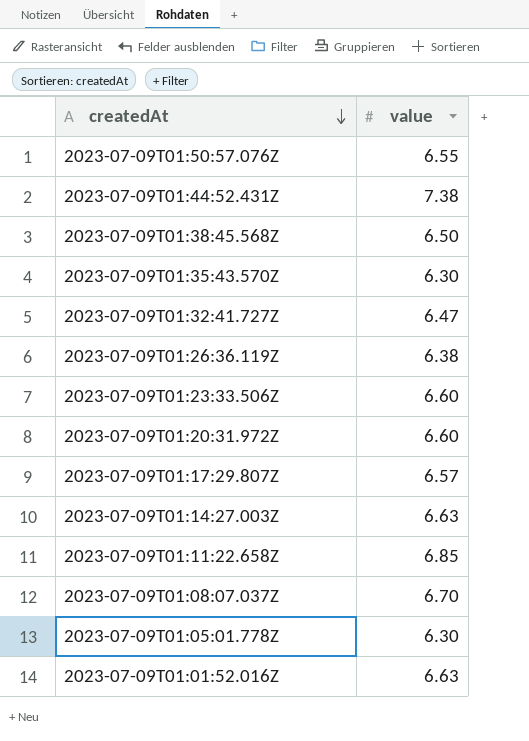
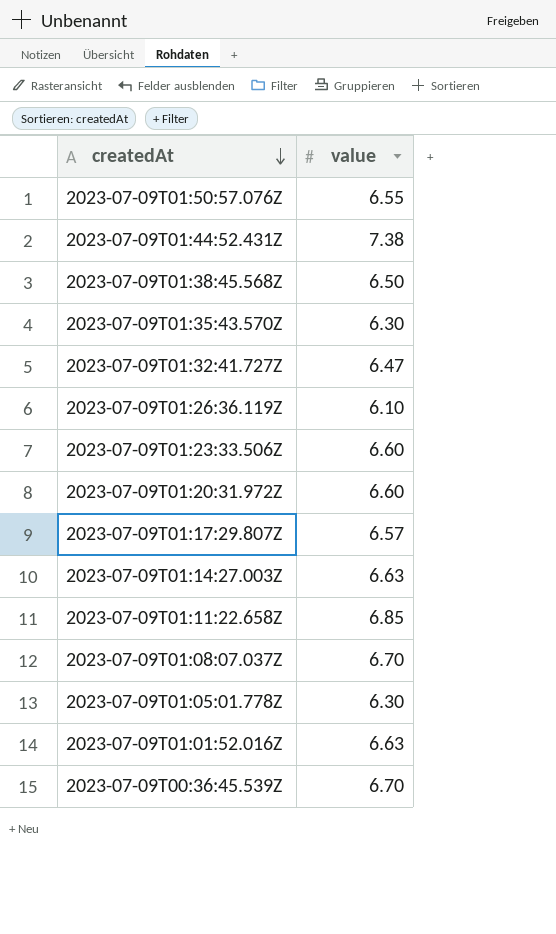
2023-07-09T01:26:36.119Z | value: 6.38 -> 6.10
row 2023-07-09T00:36:45.539Z: none -> 6.70

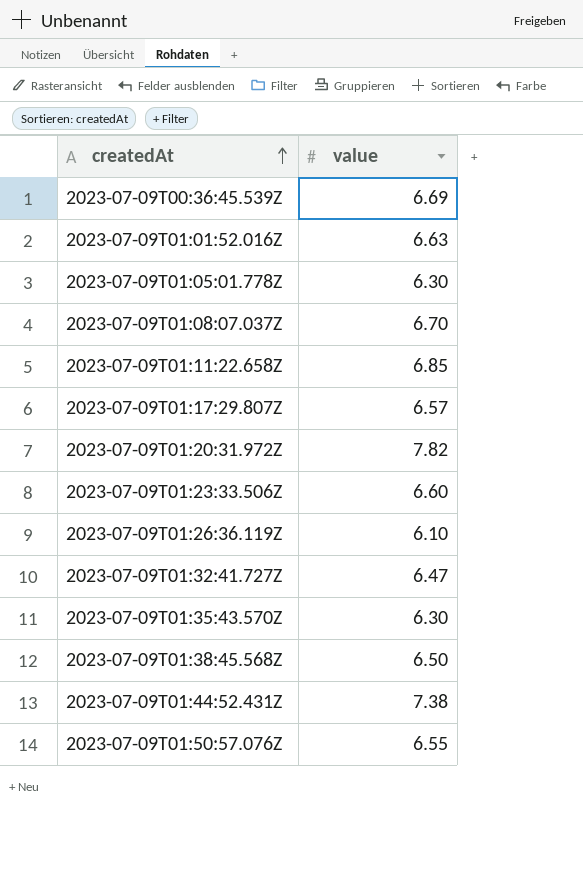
row order: createdAt descending -> createdAt ascending
row 2023-07-09T01:14:27.003Z: 6.63 -> none
2023-07-09T00:36:45.539Z | value: 6.70 -> 6.69
2023-07-09T01:20:31.972Z | value: 6.60 -> 7.82

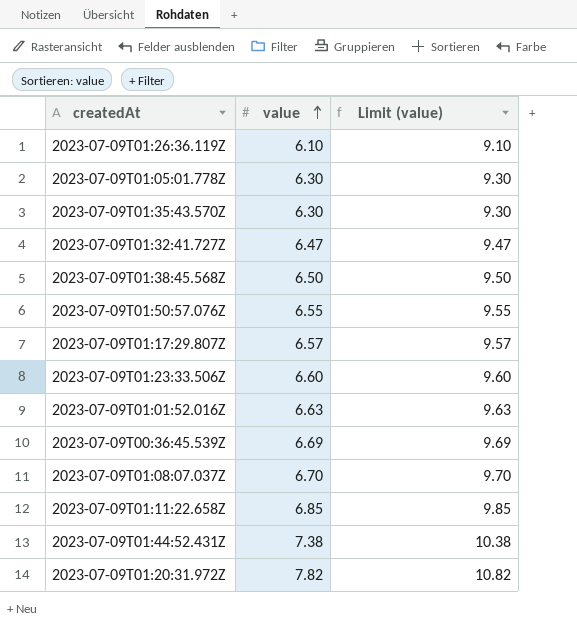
row order: createdAt ascending -> value ascending
column Limit (value) | formula: none -> [value] + 3

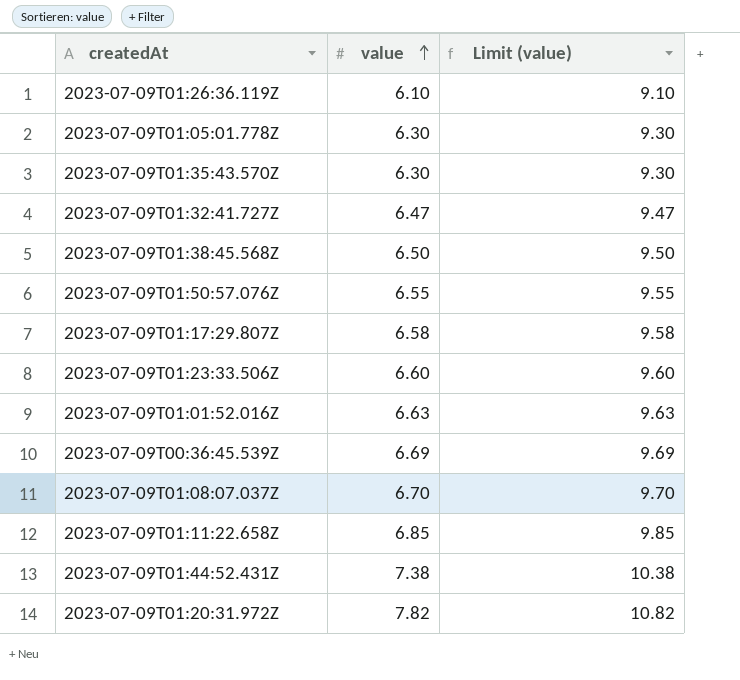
2023-07-09T01:17:29.807Z | value: 6.57 -> 6.58
2023-07-09T01:17:29.807Z | Limit (value): 9.57 -> 9.58

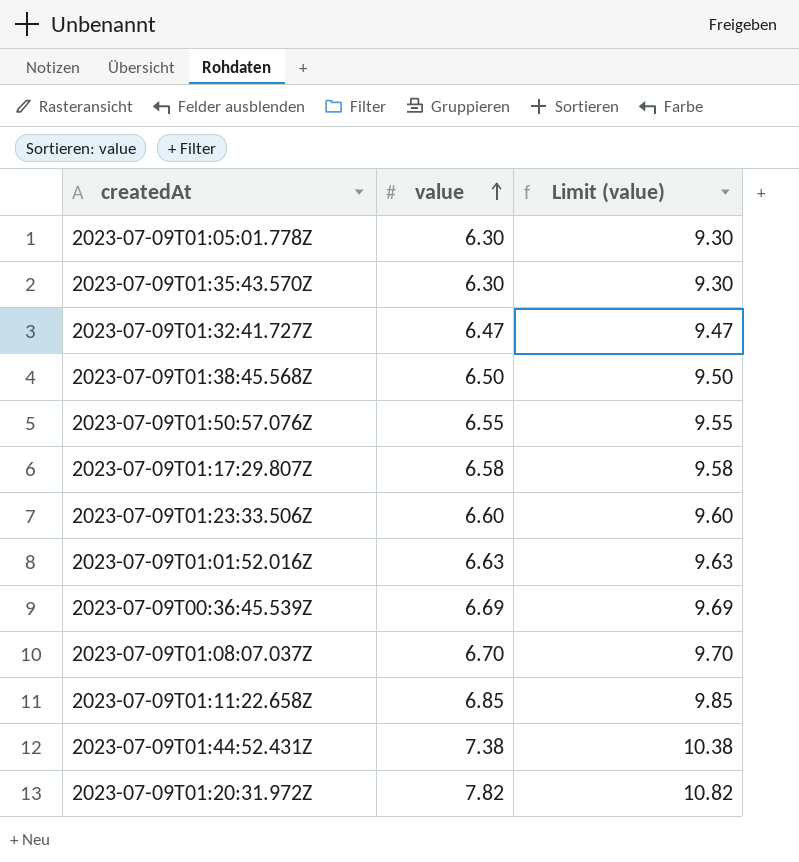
row 2023-07-09T01:26:36.119Z: 6.10 | 9.10 -> none

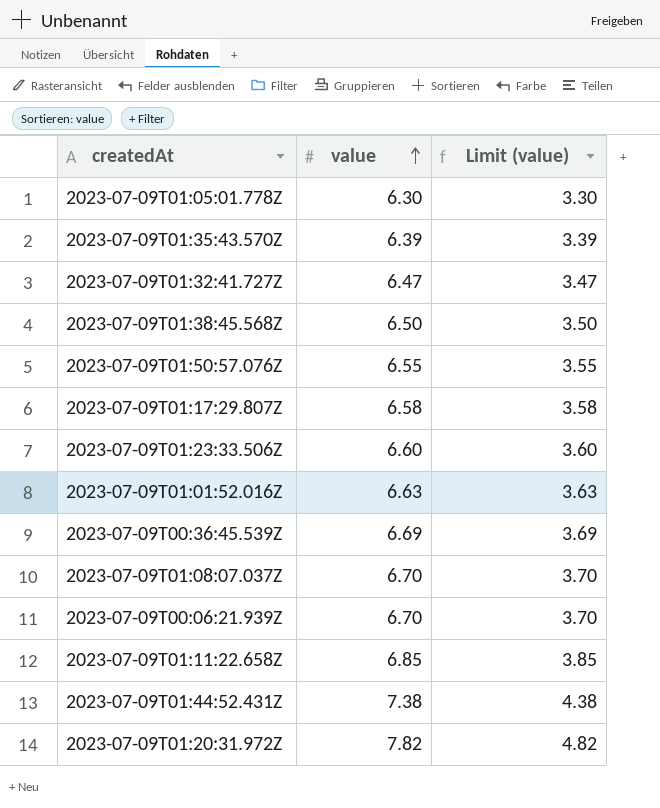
column Limit (value) | formula: [value] + 3 -> [value] - 3
2023-07-09T01:35:43.570Z | value: 6.30 -> 6.39
row 2023-07-09T00:06:21.939Z: none -> 6.70 | 3.70

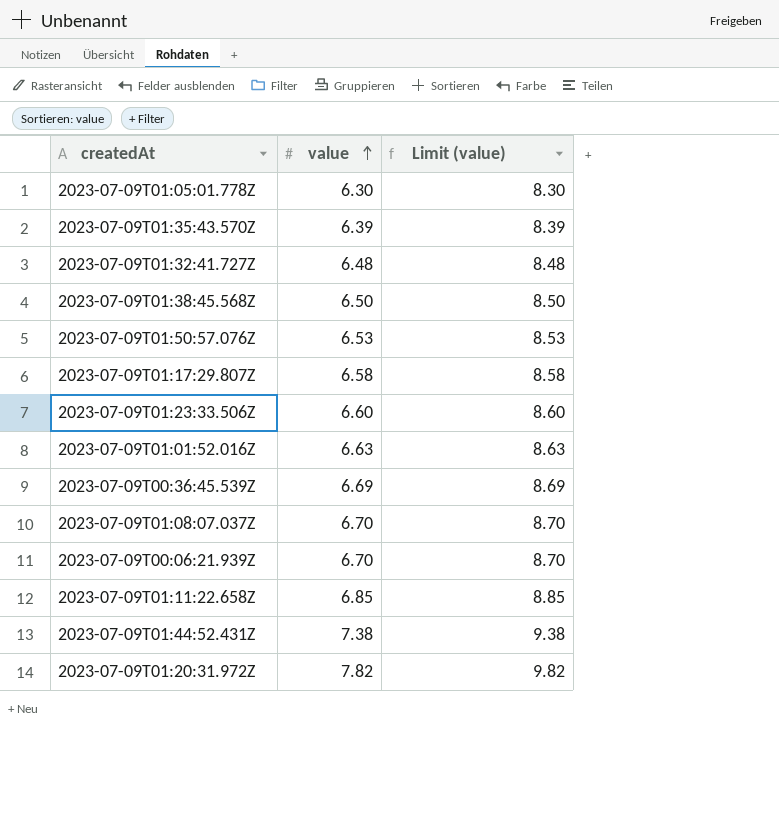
column Limit (value) | formula: [value] - 3 -> [value] + 2
2023-07-09T01:32:41.727Z | value: 6.47 -> 6.48
2023-07-09T01:50:57.076Z | value: 6.55 -> 6.53

